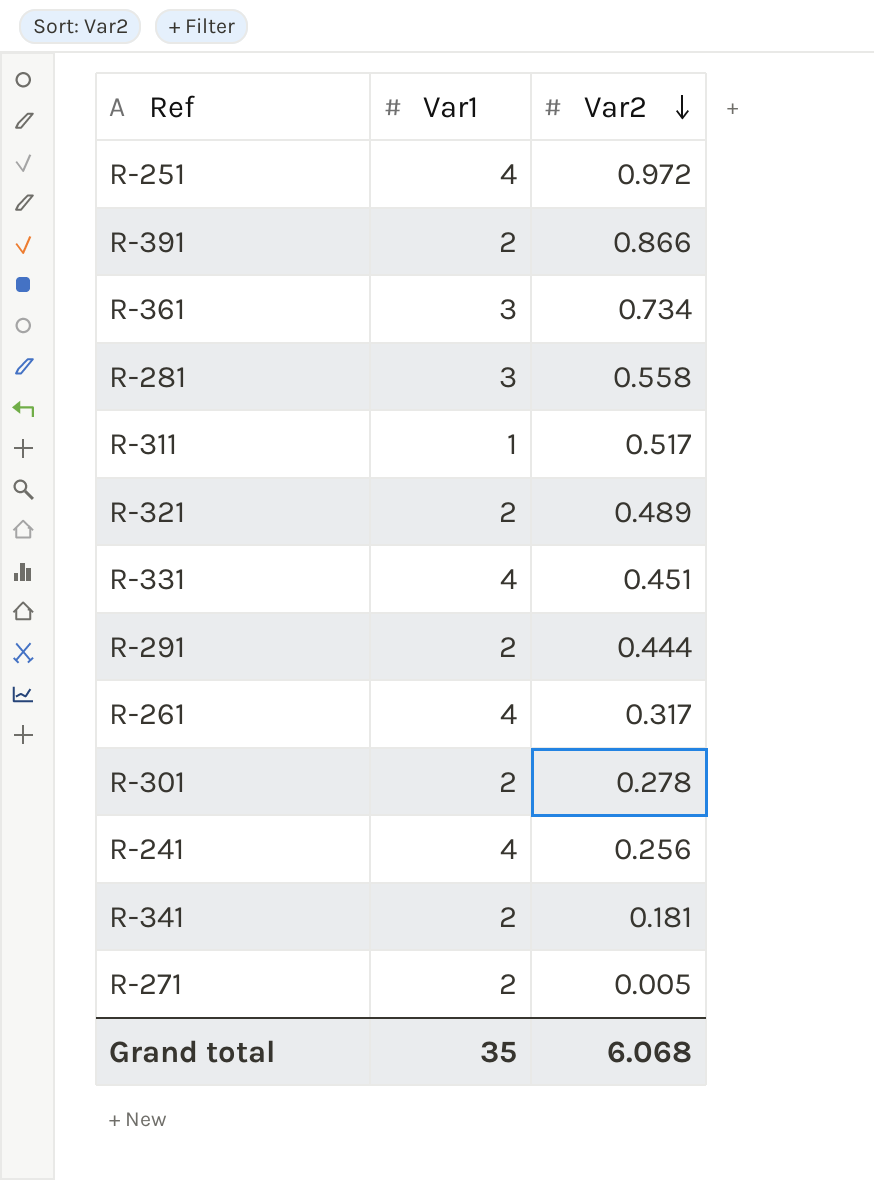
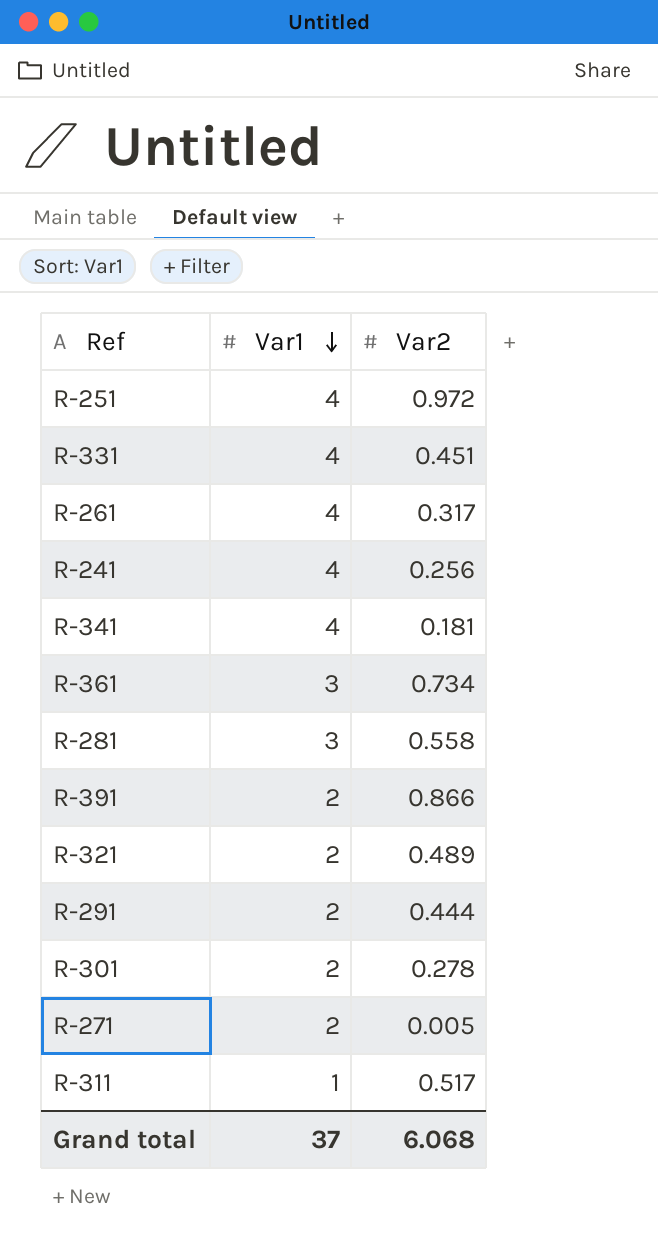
row order: Var2 descending -> Var1 descending
R-341 | Var1: 2 -> 4
Grand total | Var1: 35 -> 37

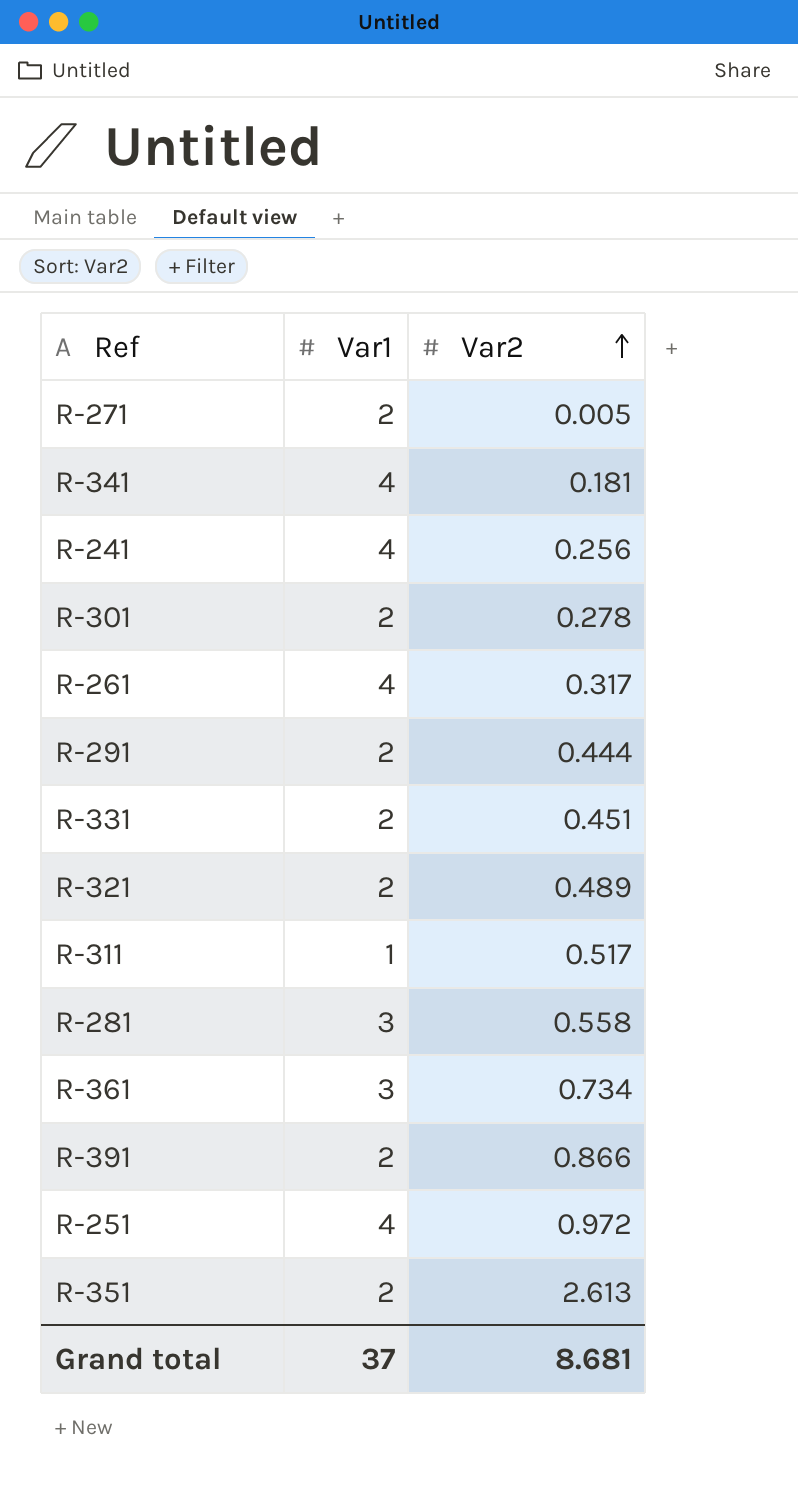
row order: Var1 descending -> Var2 ascending
R-331 | Var1: 4 -> 2
row R-351: none -> 2 | 2.613
Grand total | Var2: 6.068 -> 8.681

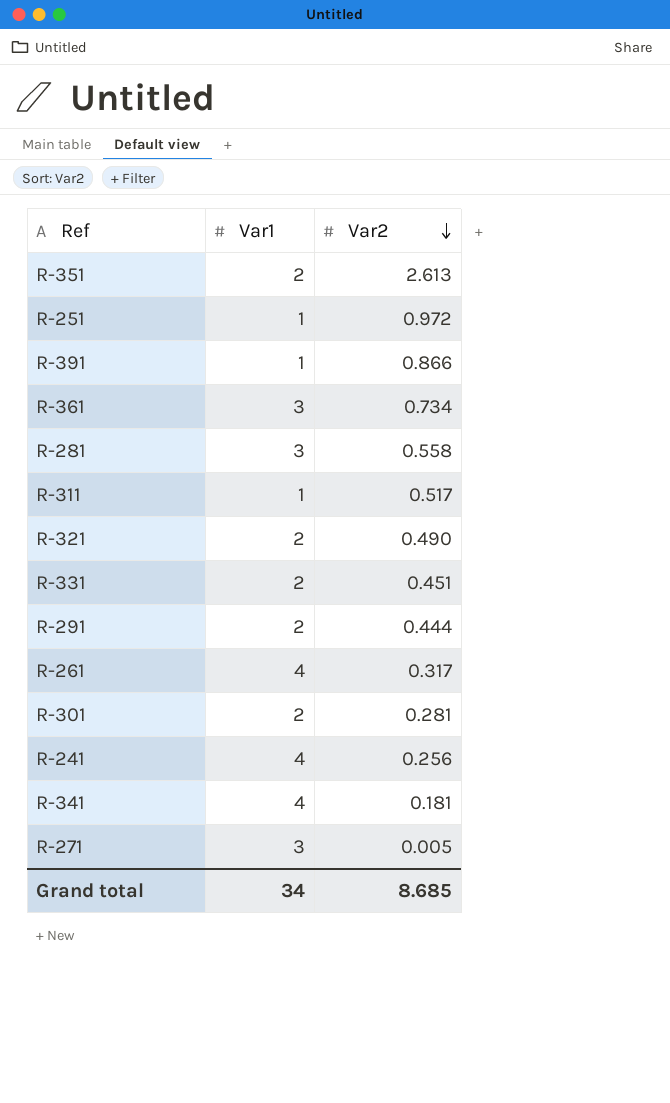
row order: Var2 ascending -> Var2 descending
R-251 | Var1: 4 -> 1
R-391 | Var1: 2 -> 1
R-321 | Var2: 0.489 -> 0.490
R-301 | Var2: 0.278 -> 0.281
R-271 | Var1: 2 -> 3
Grand total | Var1: 37 -> 34
Grand total | Var2: 8.681 -> 8.685

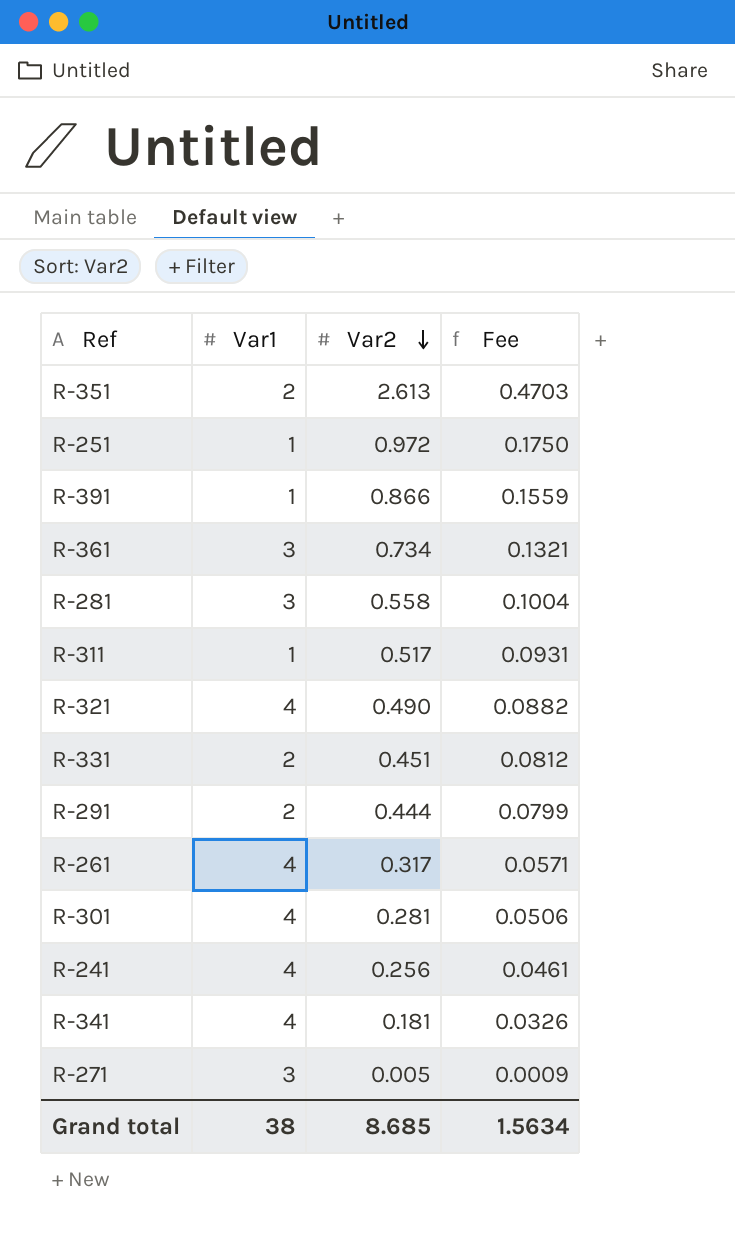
column Fee | formula: none -> [Var2] * 0.18
R-321 | Var1: 2 -> 4
R-301 | Var1: 2 -> 4
Grand total | Var1: 34 -> 38

